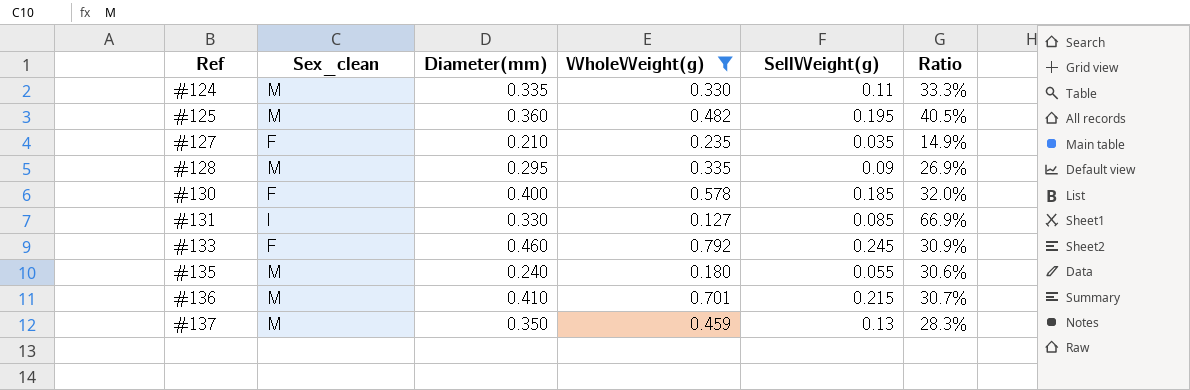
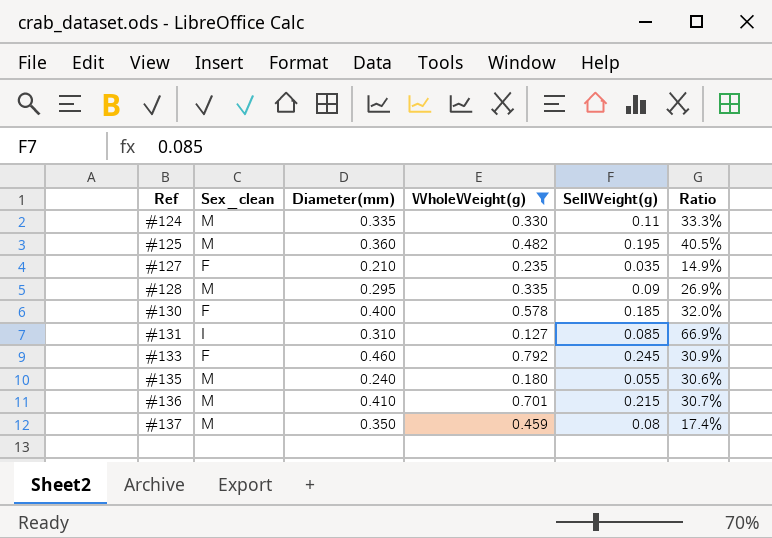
#131 | Diameter(mm): 0.330 -> 0.310
#137 | SellWeight(g): 0.13 -> 0.08
#137 | Ratio: 28.3% -> 17.4%

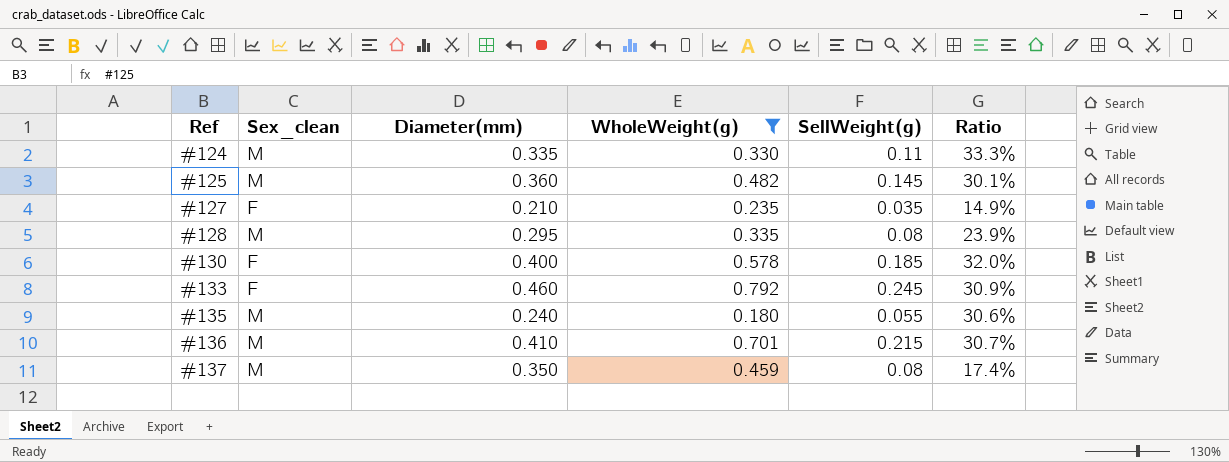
row #131: I | 0.310 | 0.127 | 0.085 | 66.9% -> none
#125 | SellWeight(g): 0.195 -> 0.145
#125 | Ratio: 40.5% -> 30.1%
#128 | SellWeight(g): 0.09 -> 0.08
#128 | Ratio: 26.9% -> 23.9%

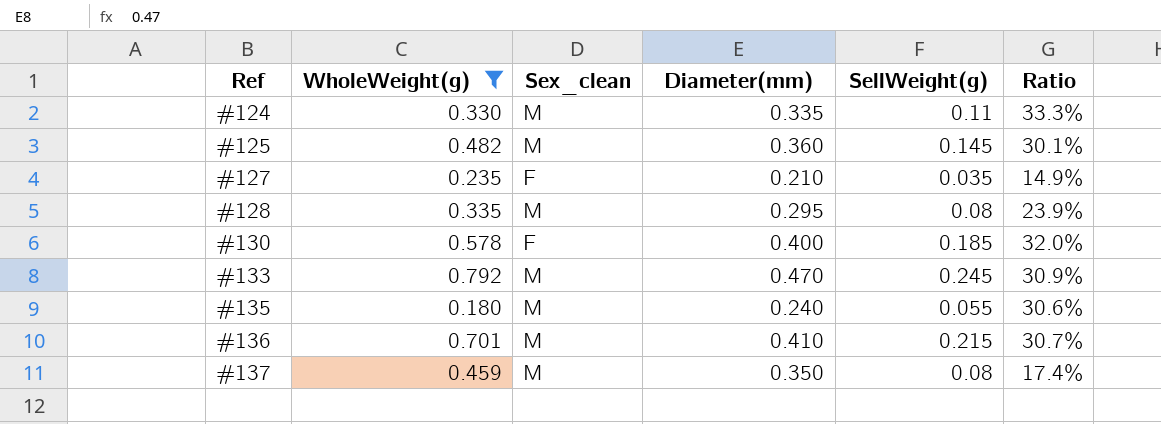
column WholeWeight(g) | position: 4 -> 2
#133 | Sex_clean: F -> M
#133 | Diameter(mm): 0.460 -> 0.470

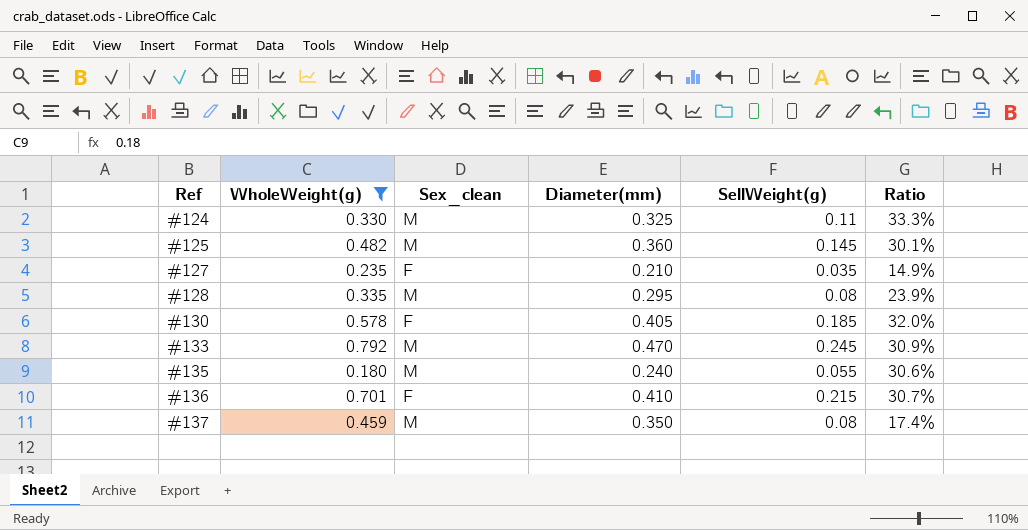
#124 | Diameter(mm): 0.335 -> 0.325
#130 | Diameter(mm): 0.400 -> 0.405
#136 | Sex_clean: M -> F

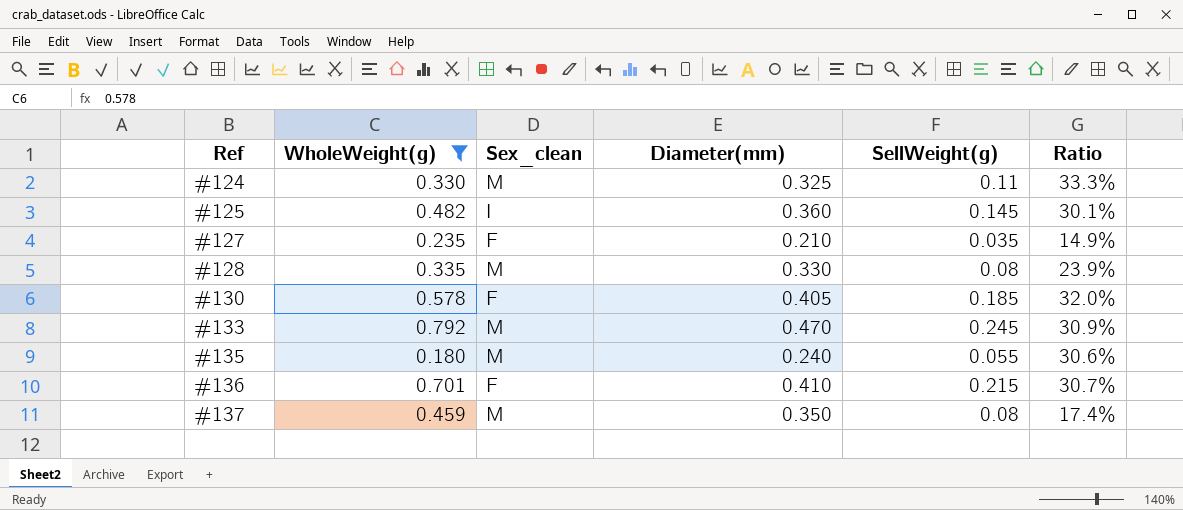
#125 | Sex_clean: M -> I
#128 | Diameter(mm): 0.295 -> 0.330

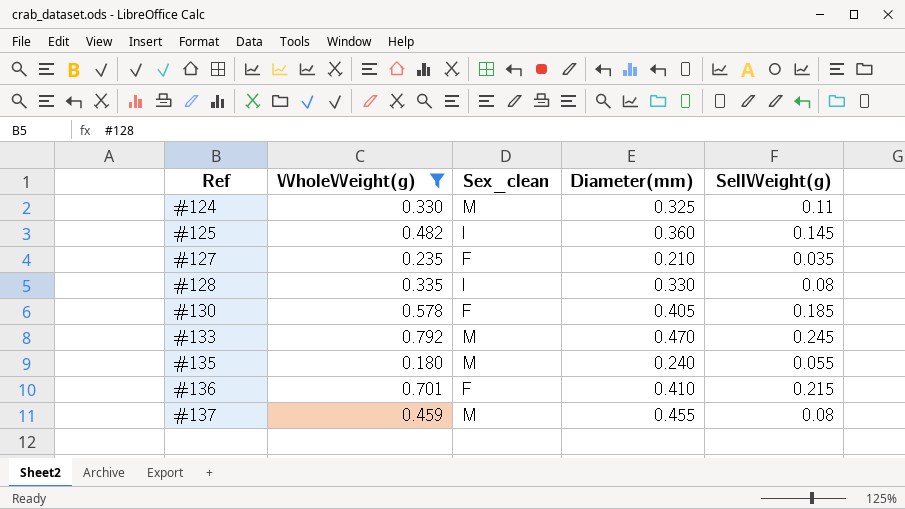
column Ratio | formula: [SellWeight(g)] / [WholeWeight(g)] -> none
#128 | Sex_clean: M -> I
#137 | Diameter(mm): 0.350 -> 0.455

